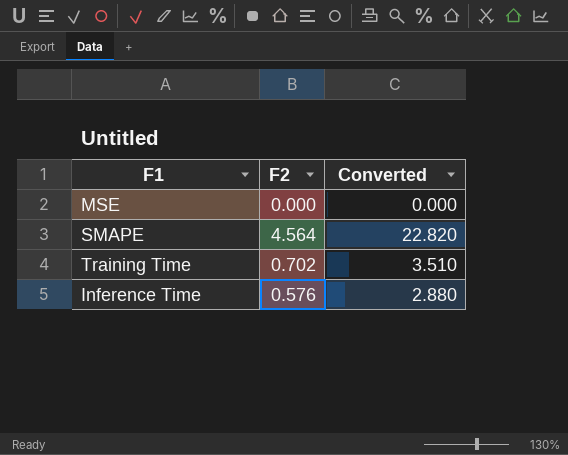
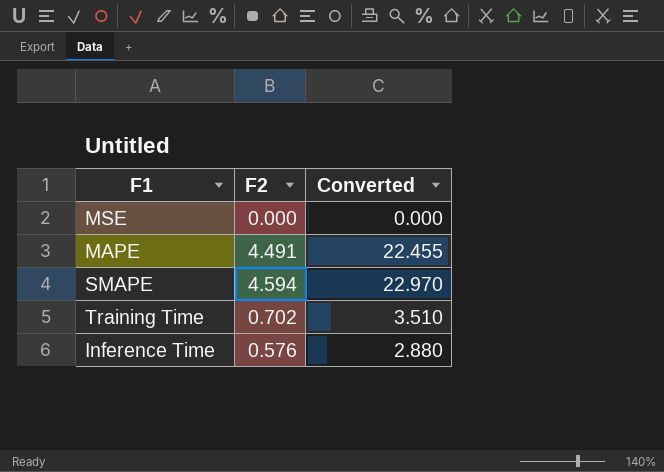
row MAPE: none -> 4.491 | 22.455
SMAPE | F2: 4.564 -> 4.594
SMAPE | Converted: 22.820 -> 22.970

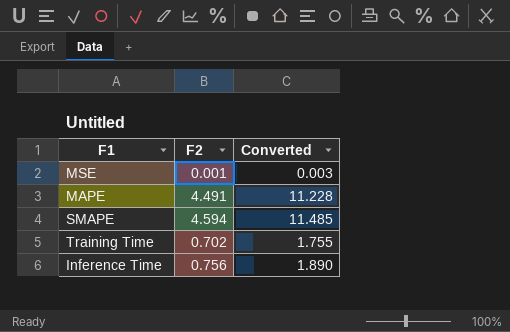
column Converted | formula: [F2] * 5 -> [F2] * 2.5
MSE | F2: 0.000 -> 0.001
Inference Time | F2: 0.576 -> 0.756

